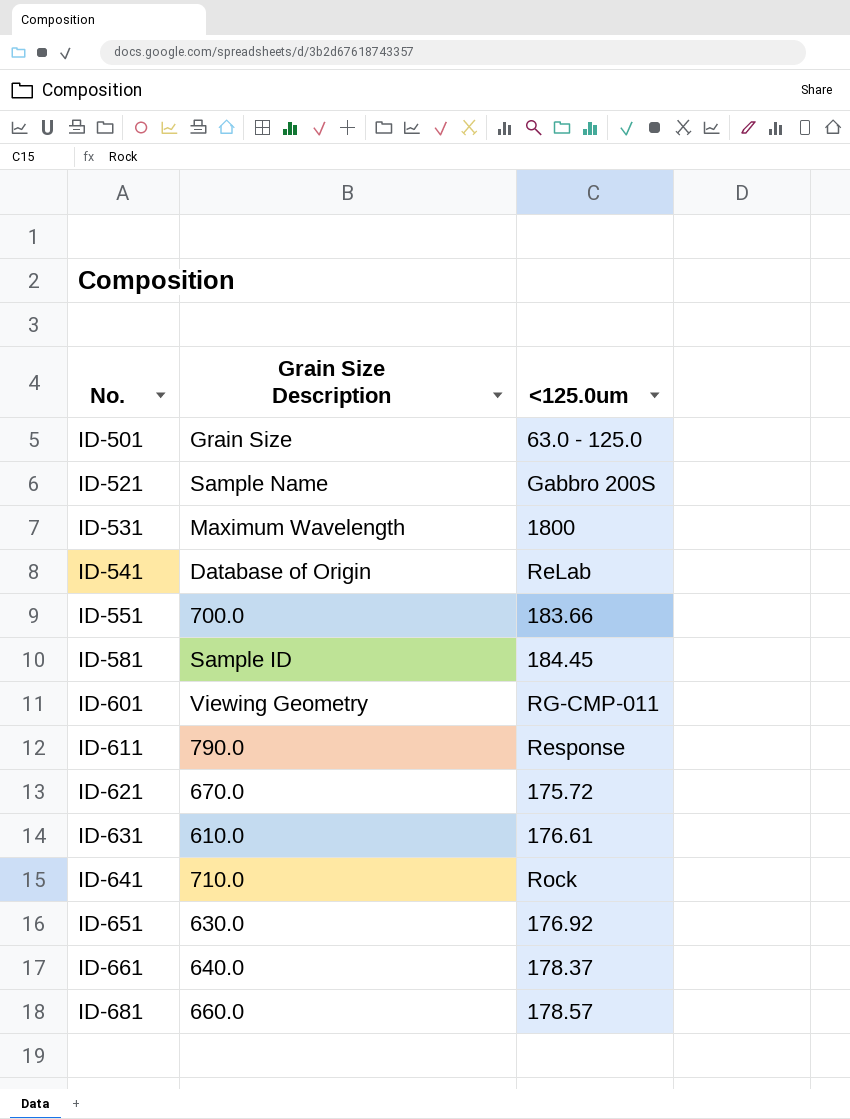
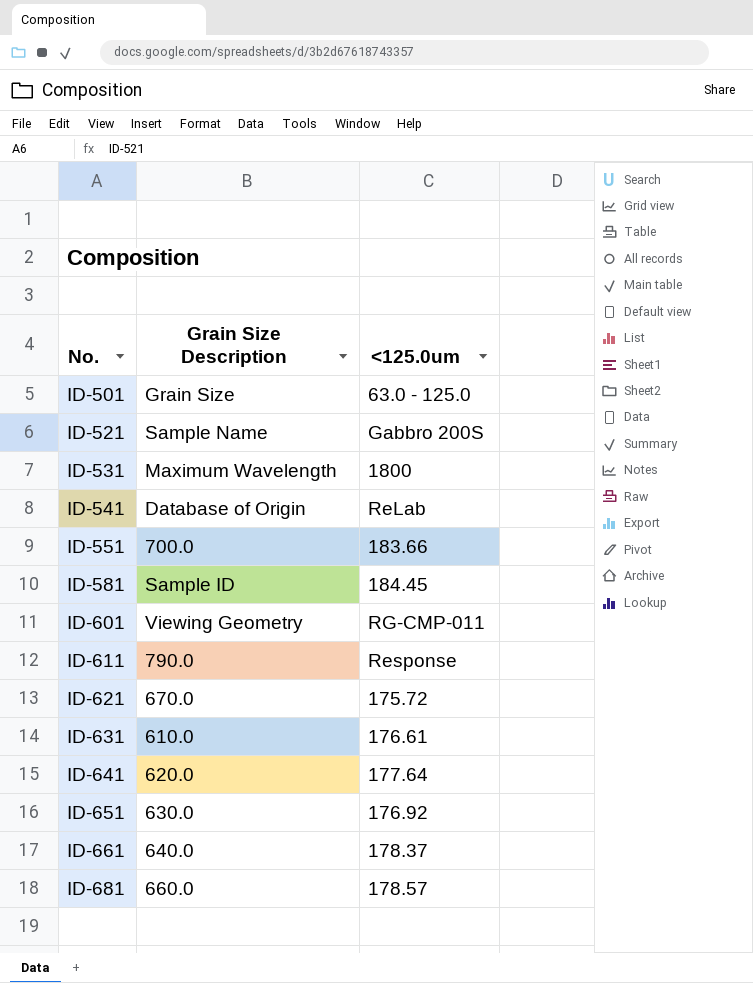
ID-641 | Grain Size Description: 710.0 -> 620.0
ID-641 | <125.0um: Rock -> 177.64

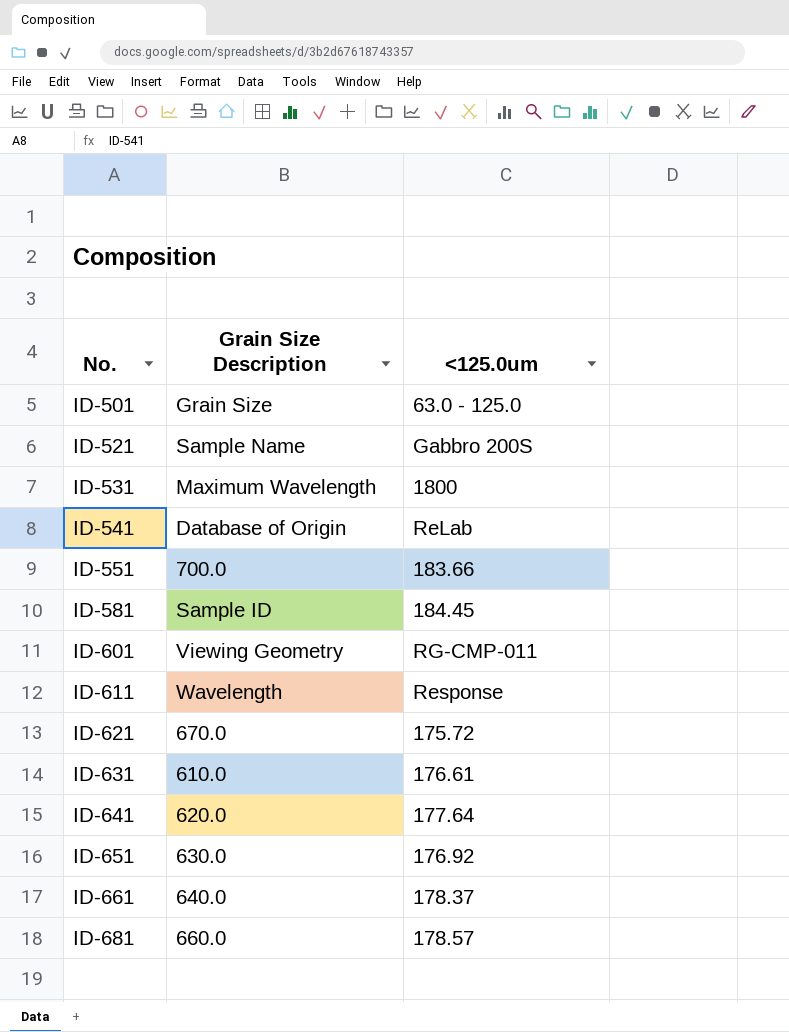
ID-611 | Grain Size Description: 790.0 -> Wavelength

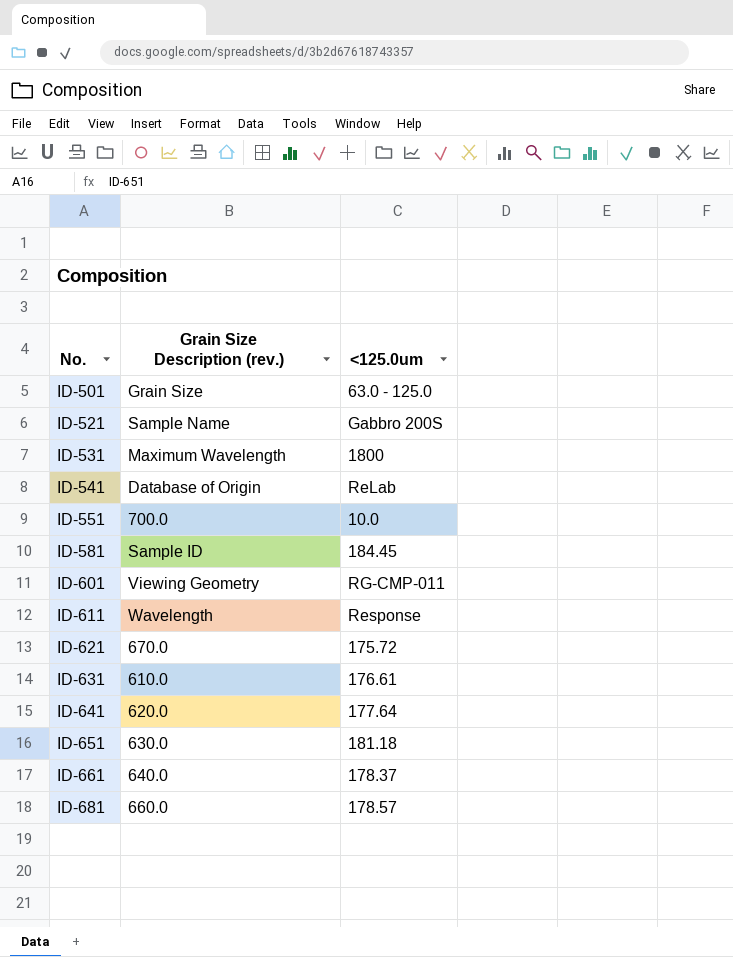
column name: Grain Size Description -> Grain Size Description (rev.)
ID-551 | <125.0um: 183.66 -> 10.0
ID-651 | <125.0um: 176.92 -> 181.18

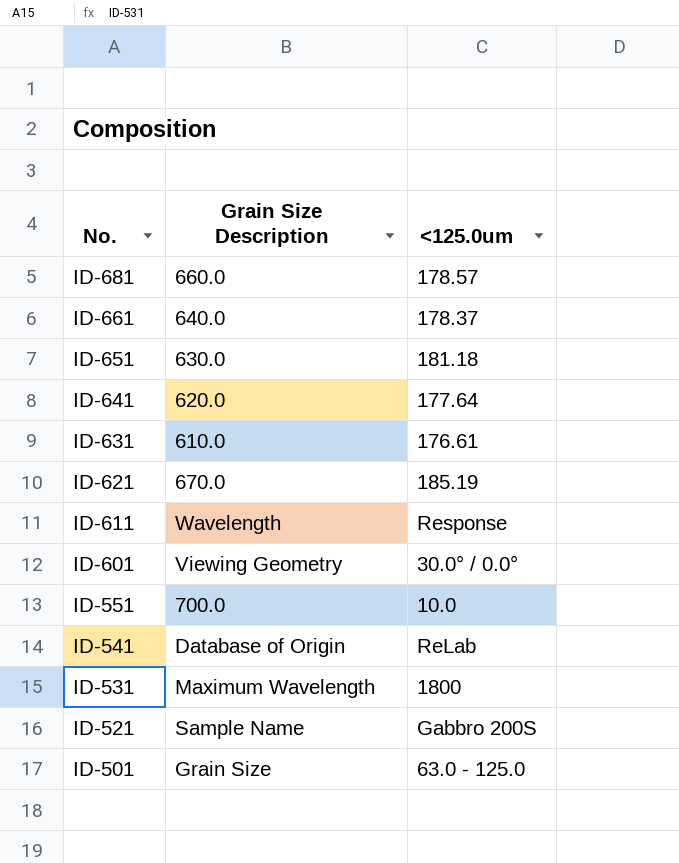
row order: No. ascending -> No. descending
column name: Grain Size Description (rev.) -> Grain Size Description
row ID-581: Sample ID | 184.45 -> none
ID-621 | <125.0um: 175.72 -> 185.19
ID-601 | <125.0um: RG-CMP-011 -> 30.0° / 0.0°

